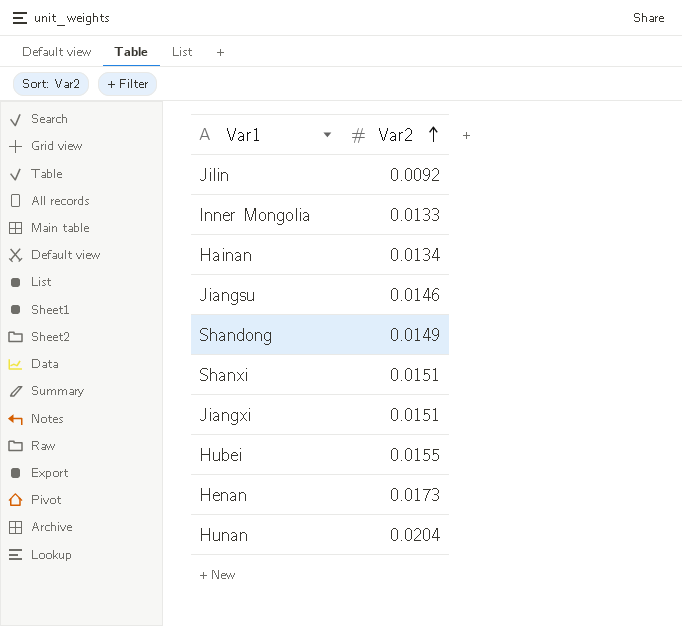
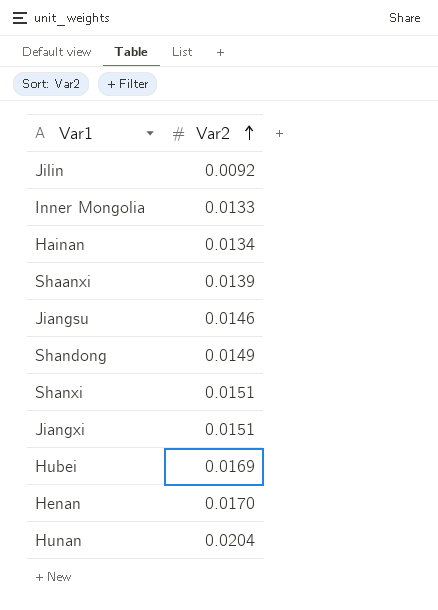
row Shaanxi: none -> 0.0139
Hubei | Var2: 0.0155 -> 0.0169
Henan | Var2: 0.0173 -> 0.0170

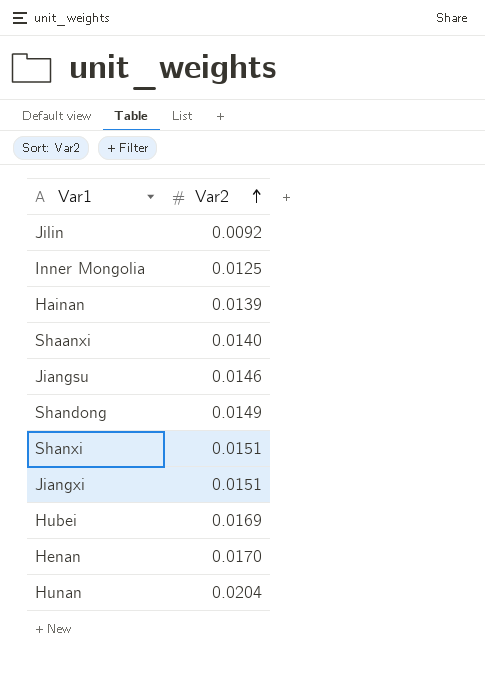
Inner Mongolia | Var2: 0.0133 -> 0.0125
Hainan | Var2: 0.0134 -> 0.0139
Shaanxi | Var2: 0.0139 -> 0.0140

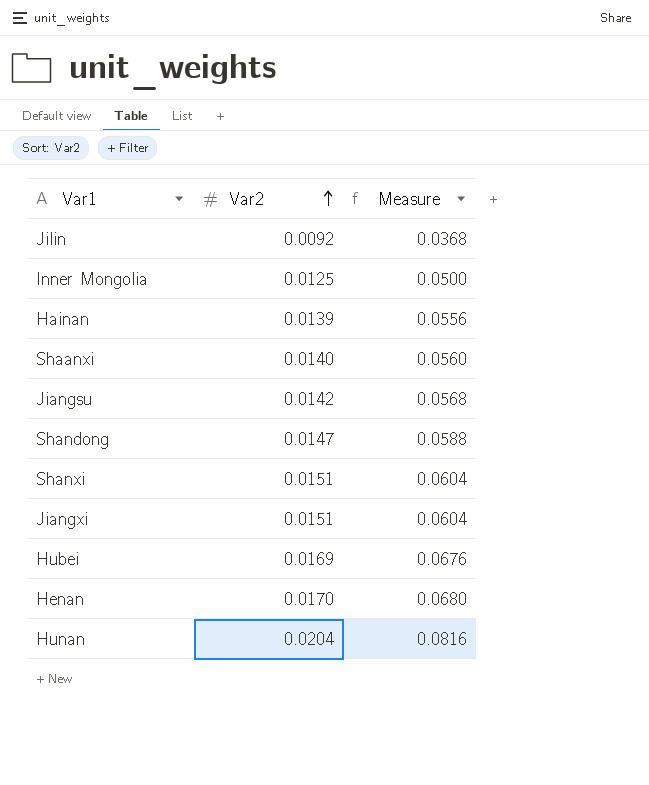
column Measure | formula: none -> [Var2] * 4
Jiangsu | Var2: 0.0146 -> 0.0142
Shandong | Var2: 0.0149 -> 0.0147

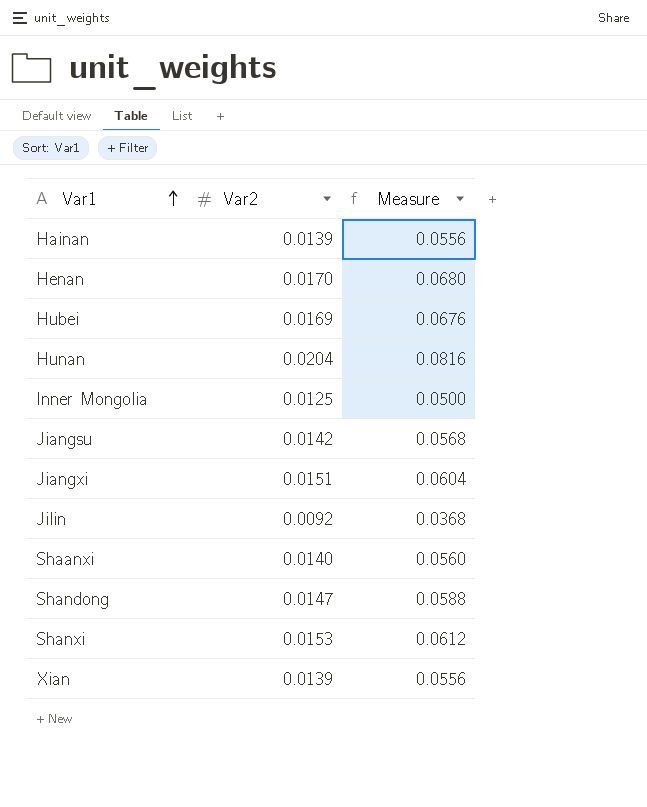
row order: Var2 ascending -> Var1 ascending
Shanxi | Var2: 0.0151 -> 0.0153
Shanxi | Measure: 0.0604 -> 0.0612
row Xian: none -> 0.0139 | 0.0556

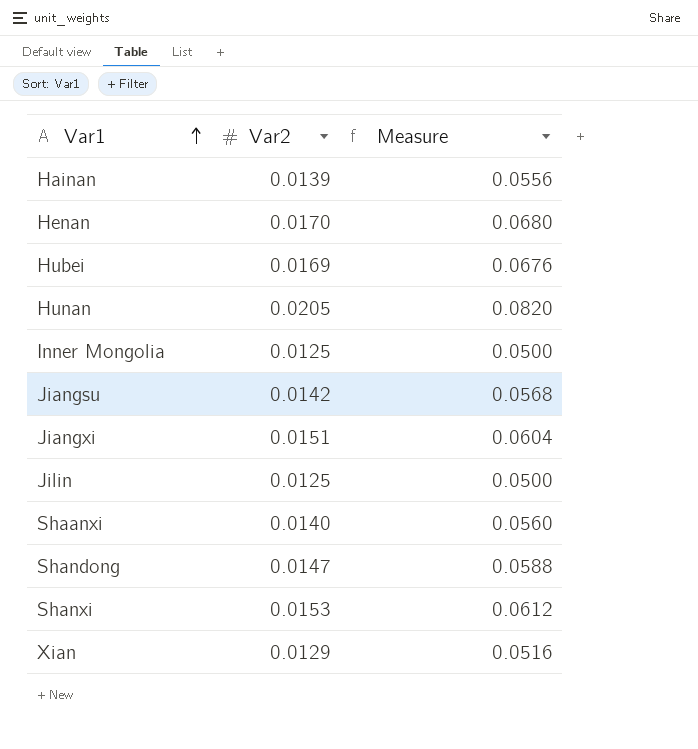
Hunan | Var2: 0.0204 -> 0.0205
Hunan | Measure: 0.0816 -> 0.0820
Jilin | Var2: 0.0092 -> 0.0125
Jilin | Measure: 0.0368 -> 0.0500
Xian | Var2: 0.0139 -> 0.0129
Xian | Measure: 0.0556 -> 0.0516

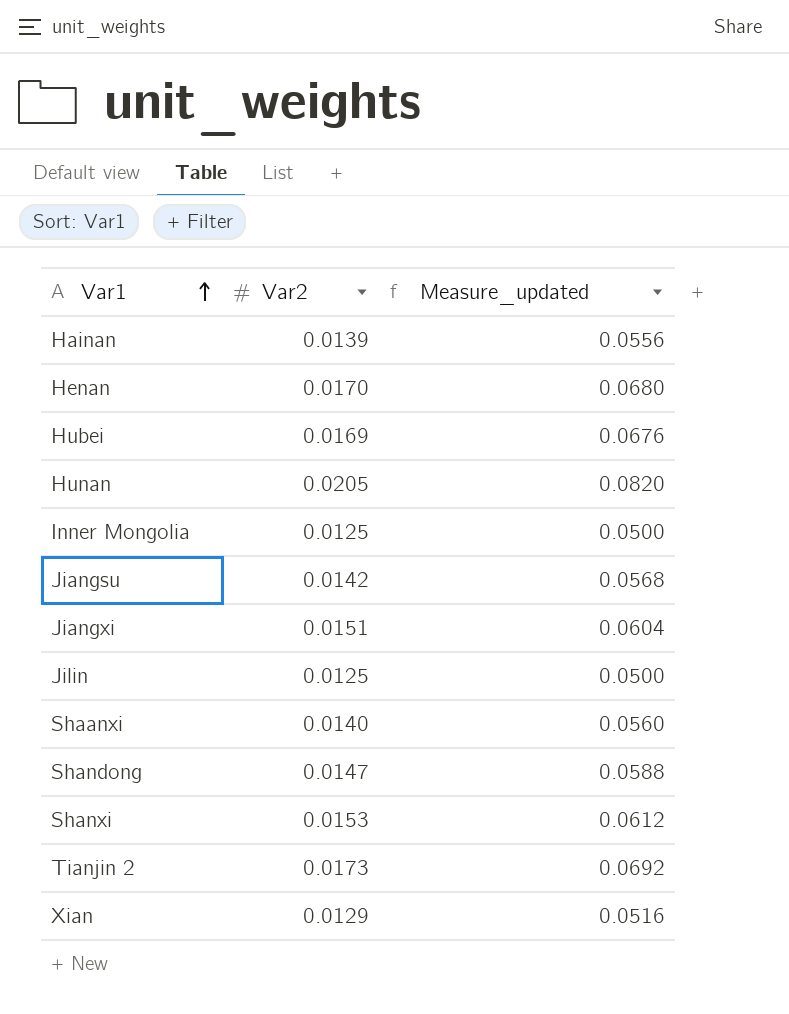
column name: Measure -> Measure_updated
row Tianjin 2: none -> 0.0173 | 0.0692

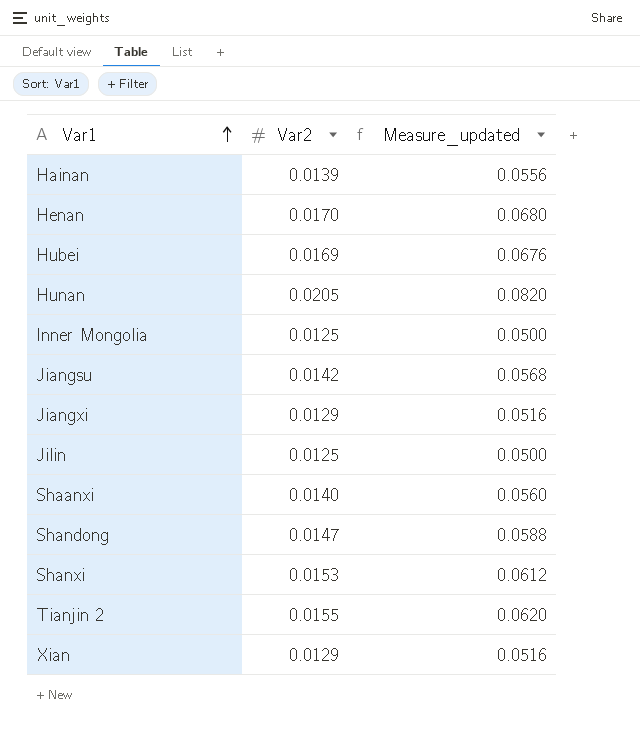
Jiangxi | Var2: 0.0151 -> 0.0129
Jiangxi | Measure_updated: 0.0604 -> 0.0516
Tianjin 2 | Var2: 0.0173 -> 0.0155
Tianjin 2 | Measure_updated: 0.0692 -> 0.0620

